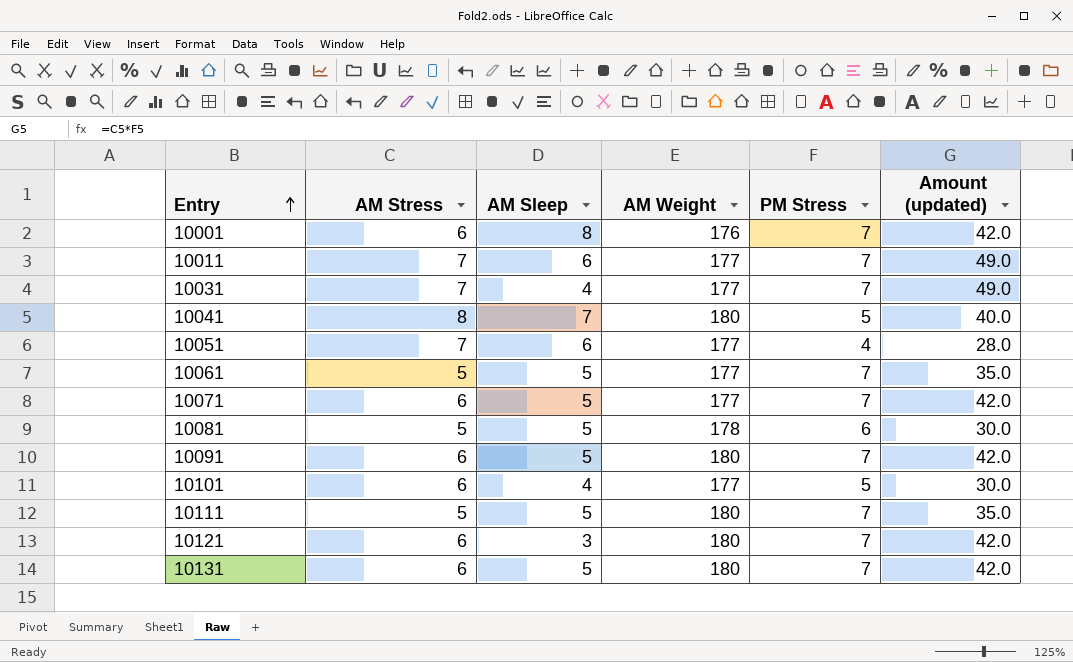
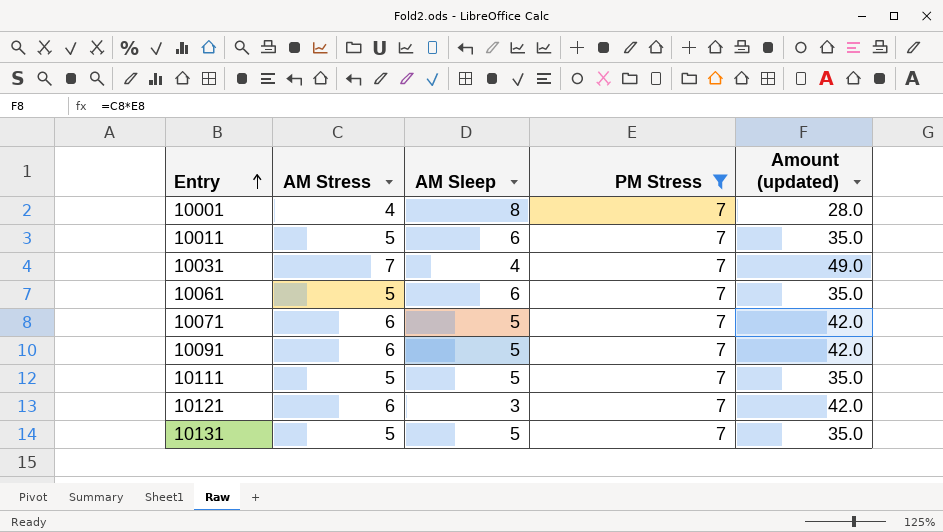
filter: none -> PM Stress = 7
column AM Weight | position: 4 -> none
10001 | AM Stress: 6 -> 4
10001 | Amount (updated): 42.0 -> 28.0
10011 | AM Stress: 7 -> 5
10011 | Amount (updated): 49.0 -> 35.0
10061 | AM Sleep: 5 -> 6
10131 | AM Stress: 6 -> 5
10131 | Amount (updated): 42.0 -> 35.0

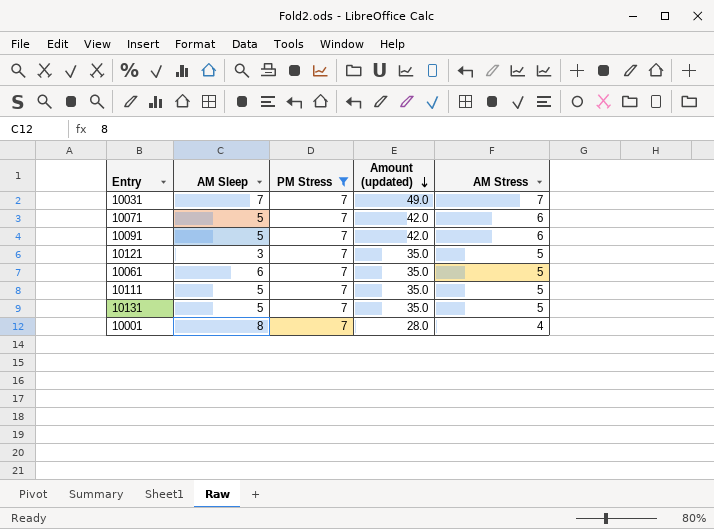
row order: Entry ascending -> Amount (updated) descending
column AM Stress | position: 2 -> 5
row 10011: 5 | 6 | 7 | 35.0 -> none
10031 | AM Sleep: 4 -> 7
10121 | Amount (updated): 42.0 -> 35.0
10121 | AM Stress: 6 -> 5

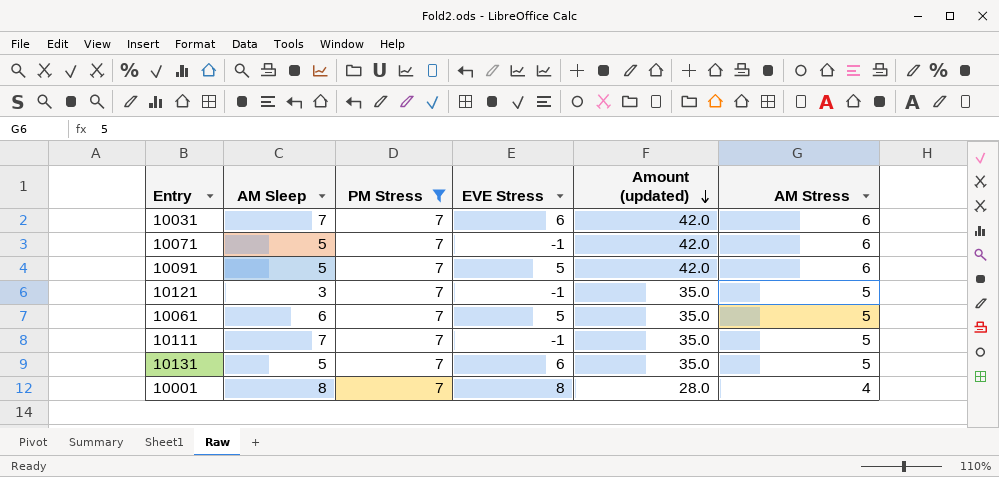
column EVE Stress | position: none -> 4
10031 | Amount (updated): 49.0 -> 42.0
10031 | AM Stress: 7 -> 6
10111 | AM Sleep: 5 -> 7

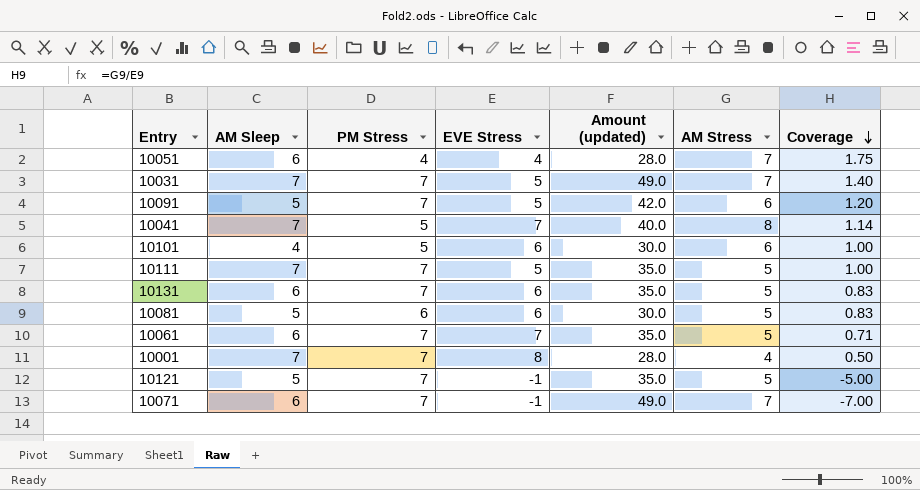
filter: PM Stress = 7 -> none
row order: Amount (updated) descending -> Coverage descending
column Coverage | formula: none -> [AM Stress] / [EVE Stress]
10031 | EVE Stress: 6 -> 5
10031 | Amount (updated): 42.0 -> 49.0
10031 | AM Stress: 6 -> 7
10111 | EVE Stress: -1 -> 5
10131 | AM Sleep: 5 -> 6
10061 | EVE Stress: 5 -> 7
10001 | AM Sleep: 8 -> 7
10121 | AM Sleep: 3 -> 5
10071 | AM Sleep: 5 -> 6
10071 | Amount (updated): 42.0 -> 49.0
10071 | AM Stress: 6 -> 7

